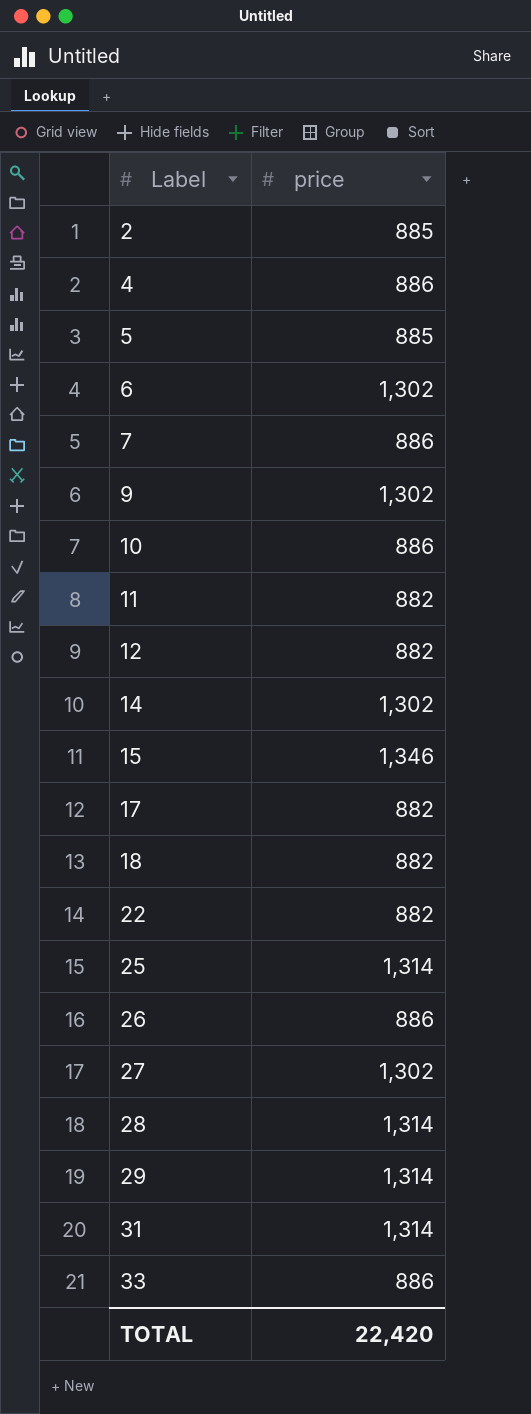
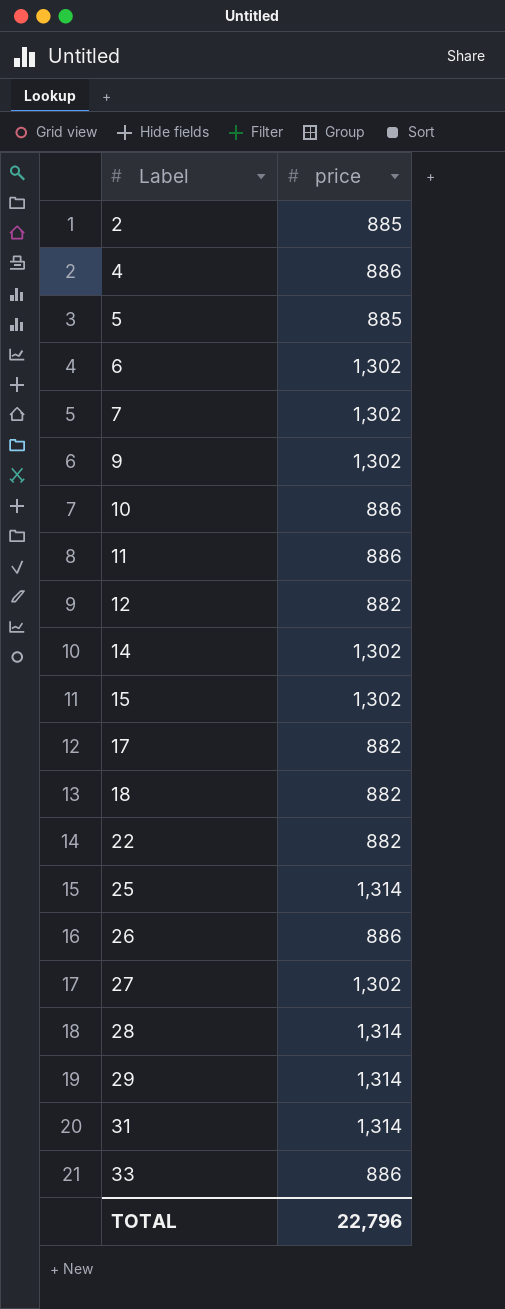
7 | price: 886 -> 1,302
11 | price: 882 -> 886
15 | price: 1,346 -> 1,302
TOTAL | price: 22,420 -> 22,796

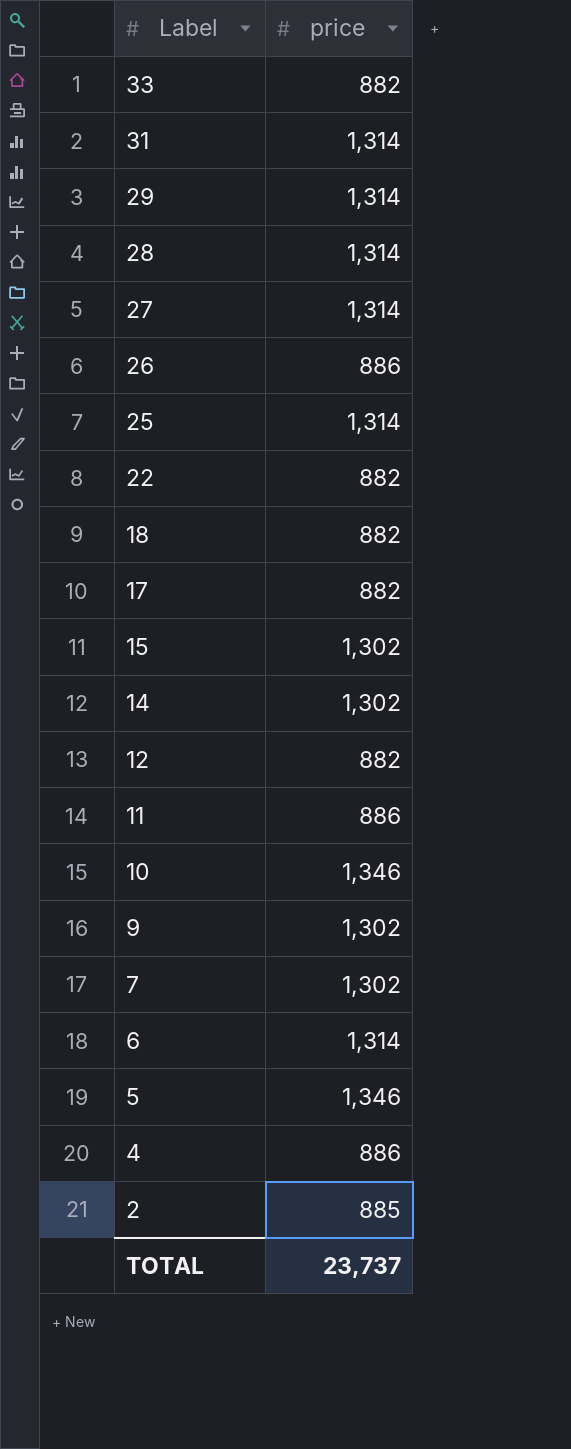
row order: Label ascending -> Label descending
33 | price: 886 -> 882
27 | price: 1,302 -> 1,314
10 | price: 886 -> 1,346
6 | price: 1,302 -> 1,314
5 | price: 885 -> 1,346
TOTAL | price: 22,796 -> 23,737

